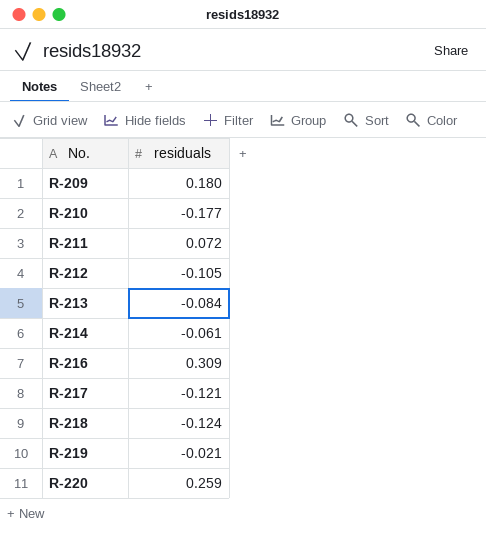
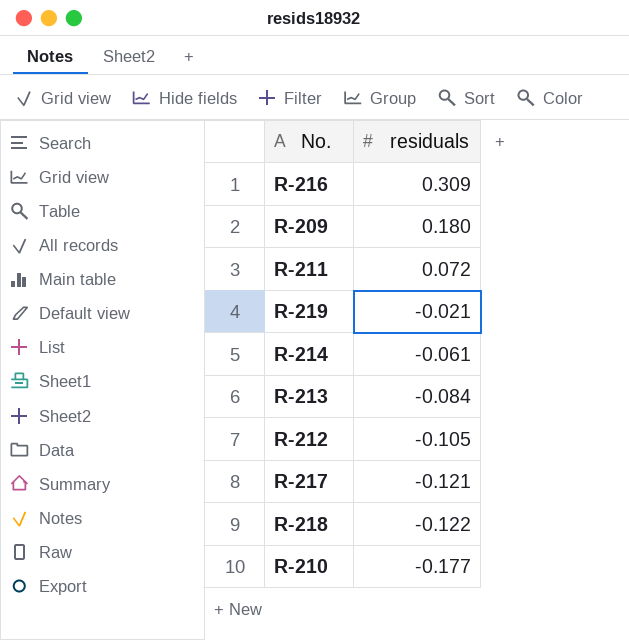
row order: No. ascending -> residuals descending
row R-220: 0.259 -> none
R-218 | residuals: -0.124 -> -0.122

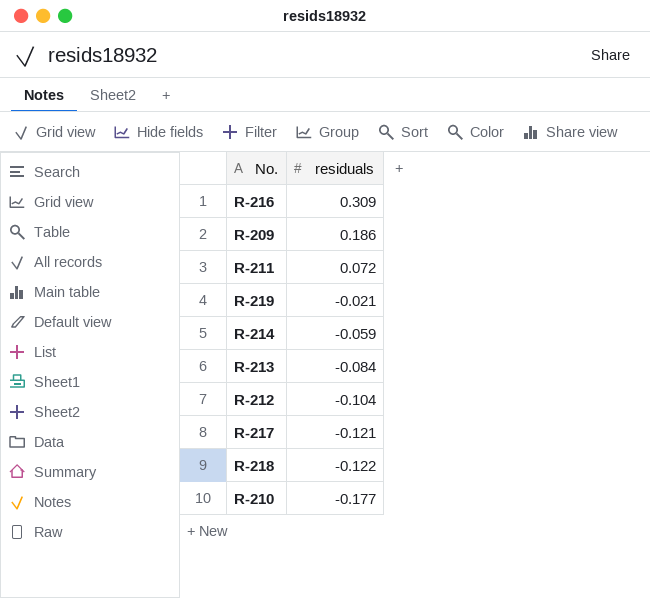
R-209 | residuals: 0.180 -> 0.186
R-214 | residuals: -0.061 -> -0.059
R-212 | residuals: -0.105 -> -0.104

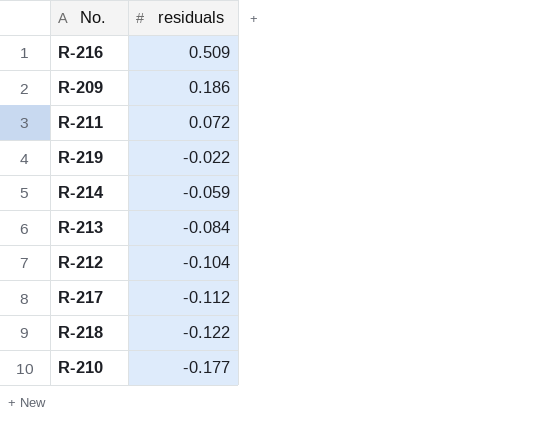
R-216 | residuals: 0.309 -> 0.509
R-219 | residuals: -0.021 -> -0.022
R-217 | residuals: -0.121 -> -0.112

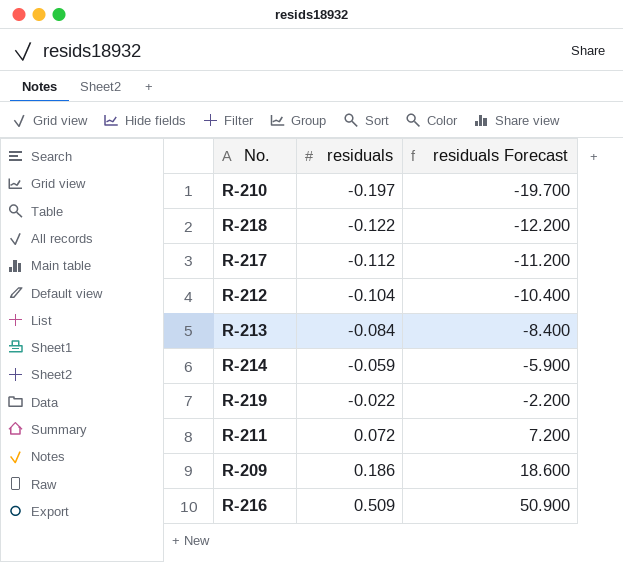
row order: residuals descending -> residuals ascending
column residuals Forecast | formula: none -> [residuals] * 100
R-210 | residuals: -0.177 -> -0.197

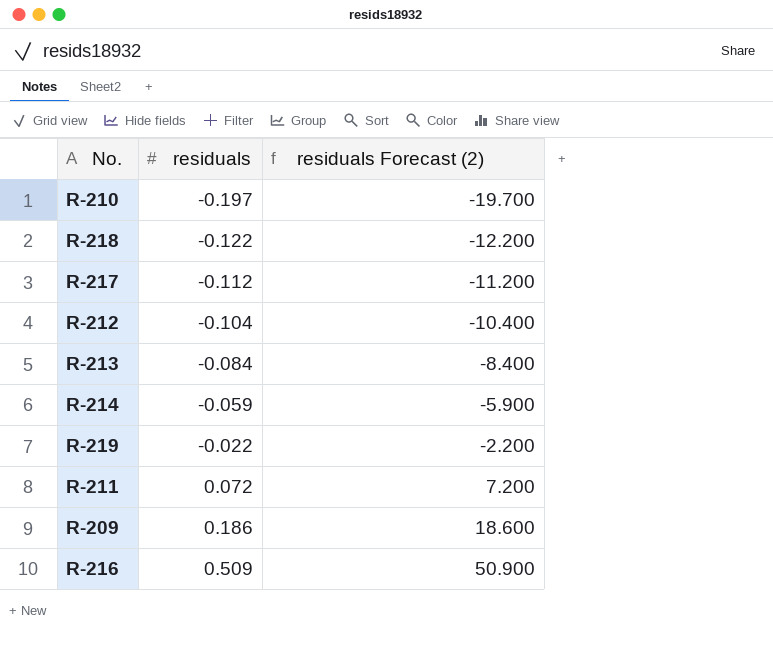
column name: residuals Forecast -> residuals Forecast (2)

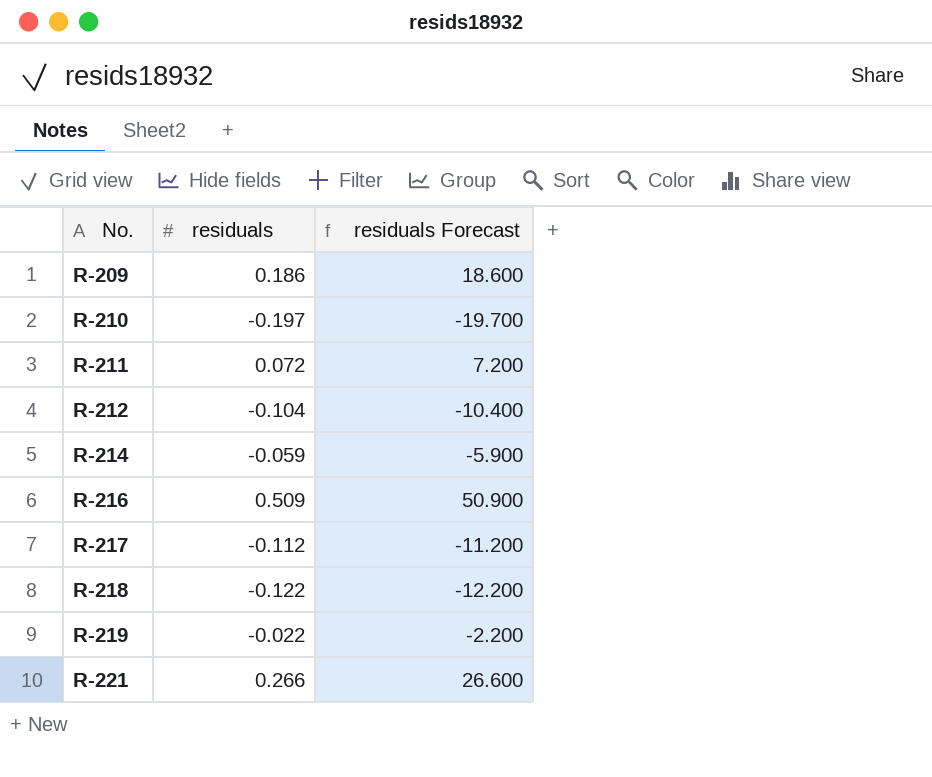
row order: residuals ascending -> No. ascending
column name: residuals Forecast (2) -> residuals Forecast
row R-213: -0.084 | -8.400 -> none
row R-221: none -> 0.266 | 26.600

